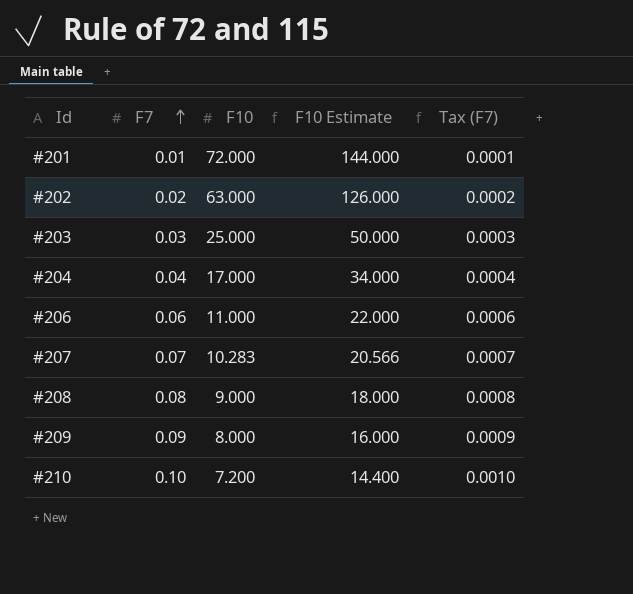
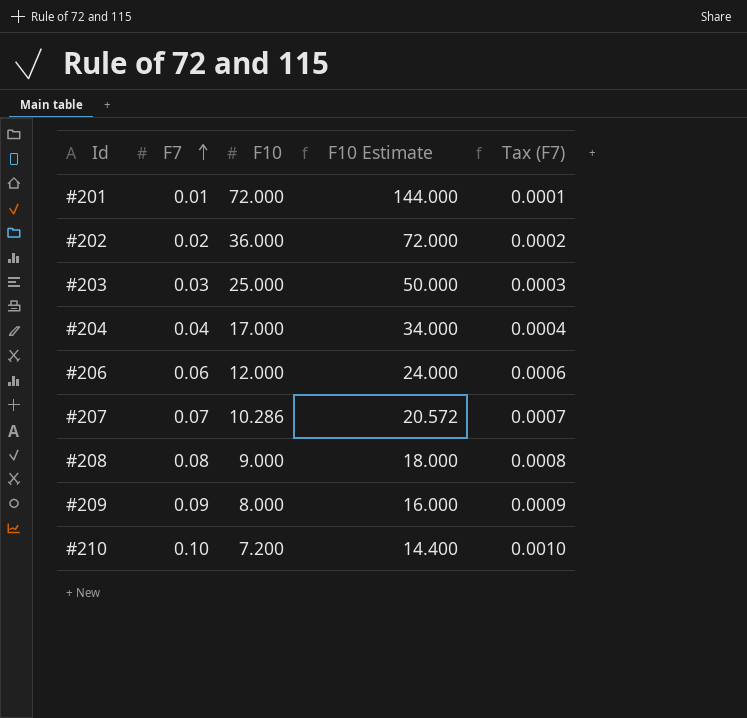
#202 | F10: 63.000 -> 36.000
#202 | F10 Estimate: 126.000 -> 72.000
#206 | F10: 11.000 -> 12.000
#206 | F10 Estimate: 22.000 -> 24.000
#207 | F10: 10.283 -> 10.286
#207 | F10 Estimate: 20.566 -> 20.572

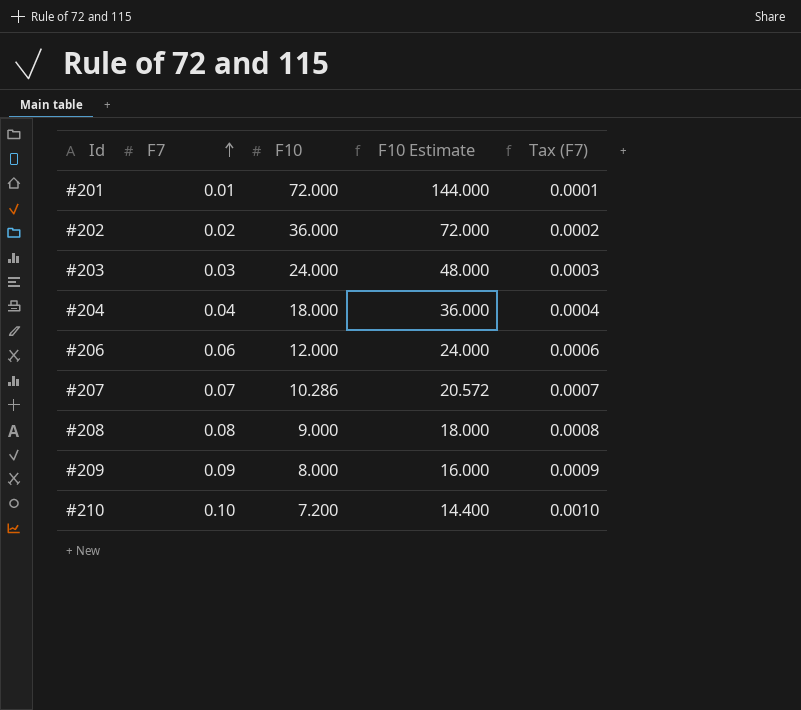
#203 | F10: 25.000 -> 24.000
#203 | F10 Estimate: 50.000 -> 48.000
#204 | F10: 17.000 -> 18.000
#204 | F10 Estimate: 34.000 -> 36.000

